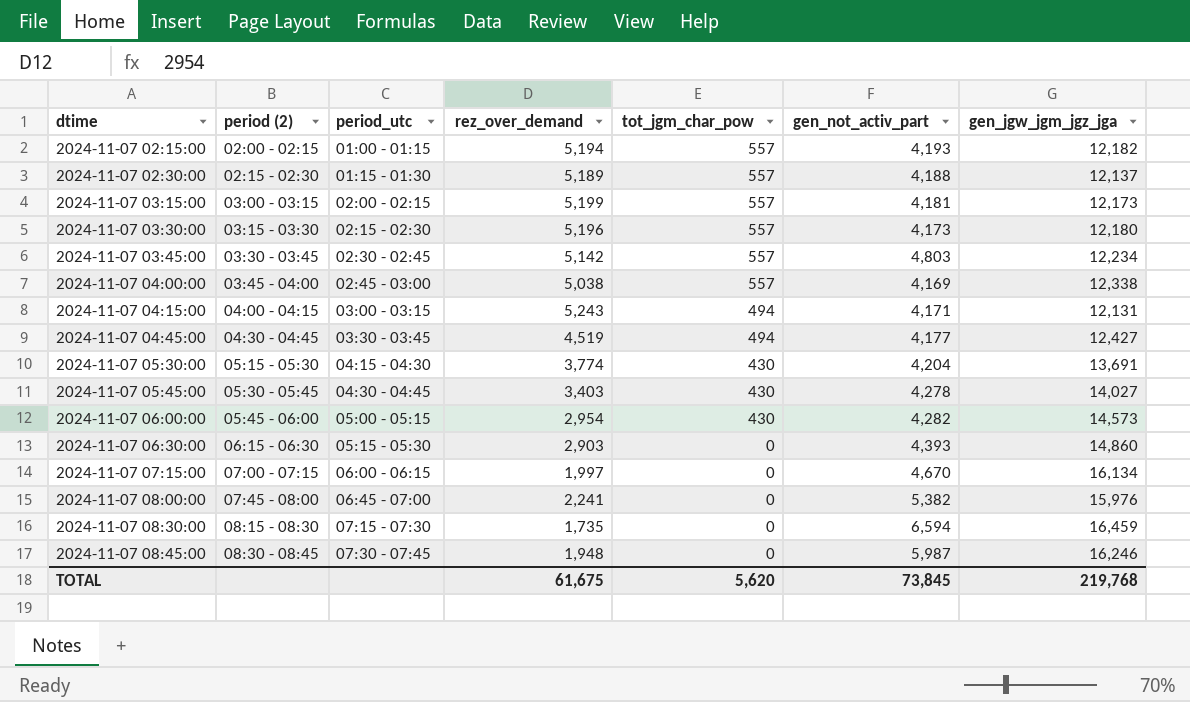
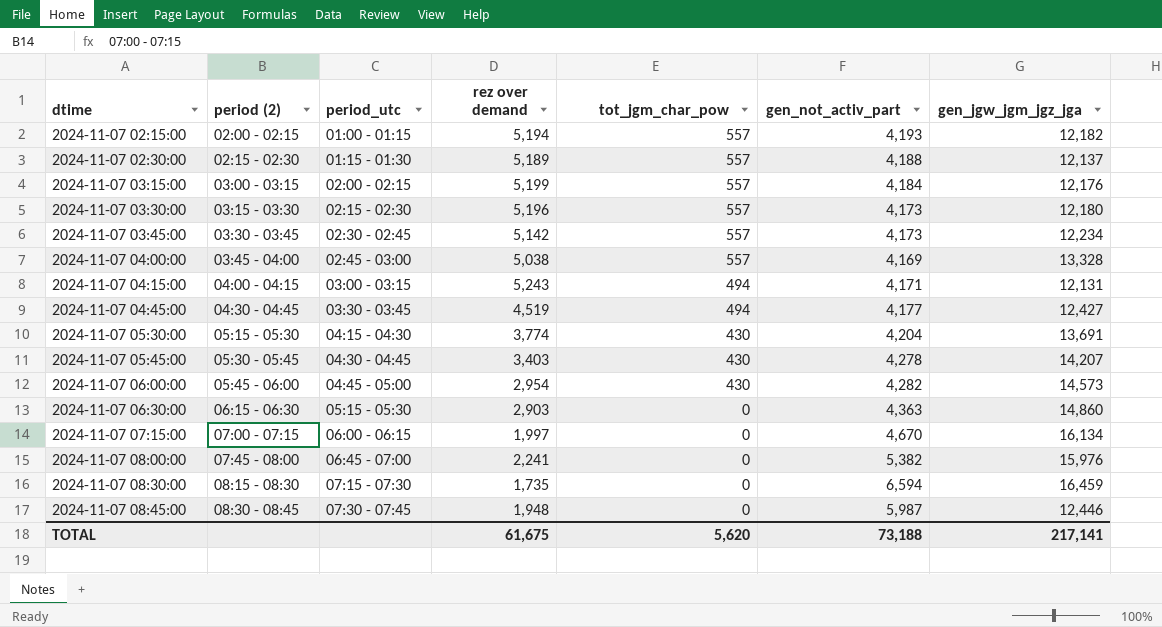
column name: rez_over_demand -> rez over demand
2024-11-07 03:15:00 | gen_not_activ_part: 4,181 -> 4,184
2024-11-07 03:15:00 | gen_jgw_jgm_jgz_jga: 12,173 -> 12,176
2024-11-07 03:45:00 | gen_not_activ_part: 4,803 -> 4,173
2024-11-07 04:00:00 | gen_jgw_jgm_jgz_jga: 12,338 -> 13,328
2024-11-07 05:45:00 | gen_jgw_jgm_jgz_jga: 14,027 -> 14,207
2024-11-07 06:00:00 | period_utc: 05:00 - 05:15 -> 04:45 - 05:00
2024-11-07 06:30:00 | gen_not_activ_part: 4,393 -> 4,363
2024-11-07 08:45:00 | gen_jgw_jgm_jgz_jga: 16,246 -> 12,446
TOTAL | gen_not_activ_part: 73,845 -> 73,188
TOTAL | gen_jgw_jgm_jgz_jga: 219,768 -> 217,141

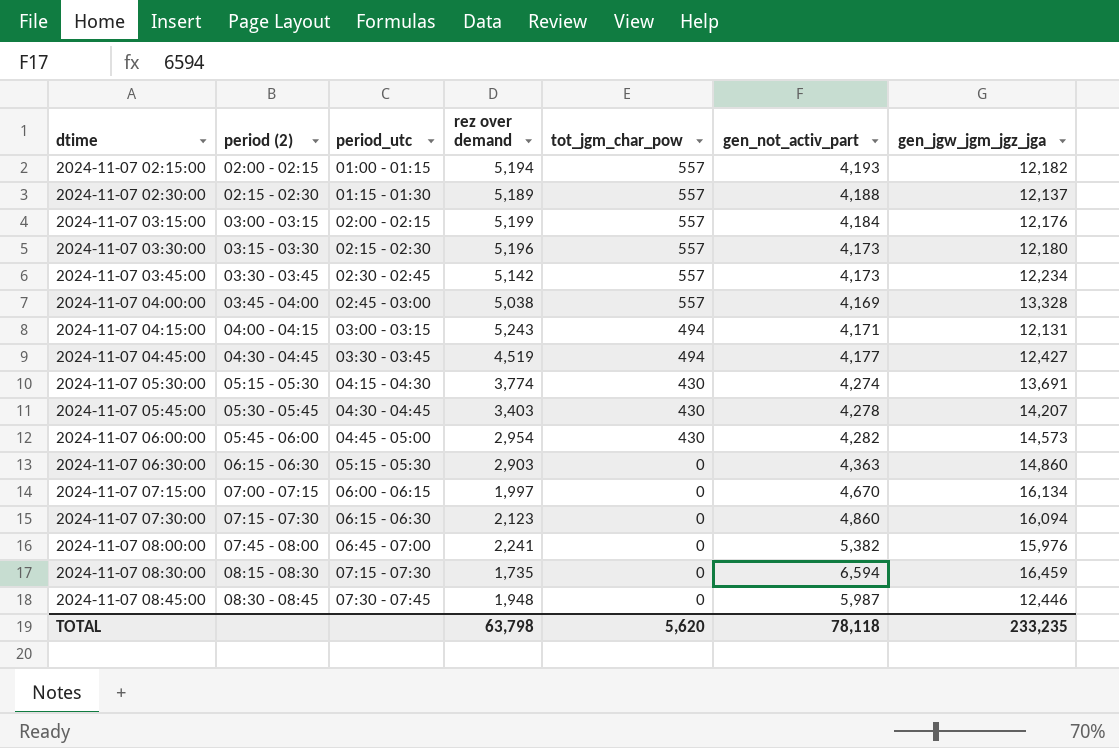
2024-11-07 05:30:00 | gen_not_activ_part: 4,204 -> 4,274
row 2024-11-07 07:30:00: none -> 07:15 - 07:30 | 06:15 - 06:30 | 2,123 | 0 | 4,860 | 16,094
TOTAL | rez over demand: 61,675 -> 63,798
TOTAL | gen_not_activ_part: 73,188 -> 78,118
TOTAL | gen_jgw_jgm_jgz_jga: 217,141 -> 233,235

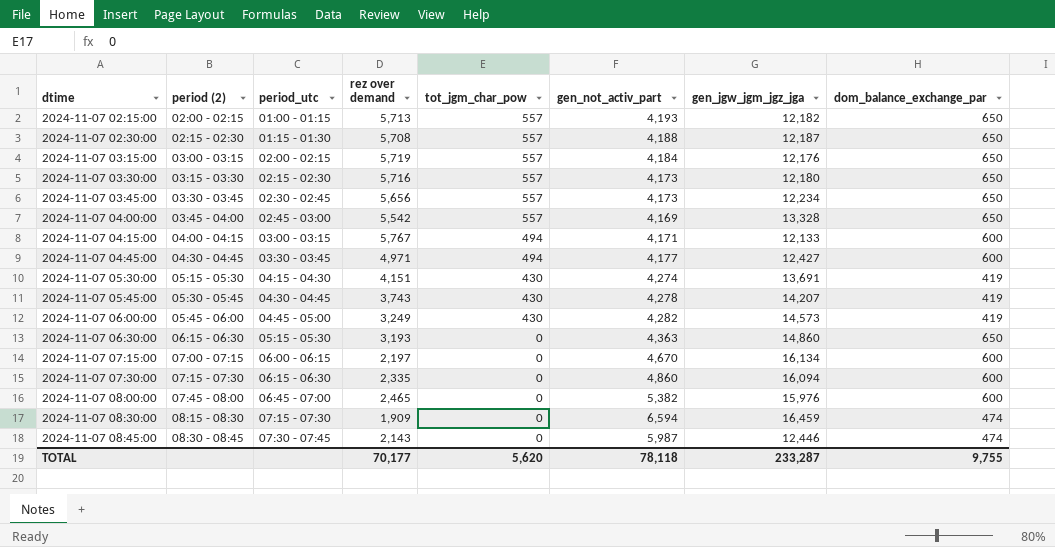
column dom_balance_exchange_par | position: none -> 8
2024-11-07 02:15:00 | rez over demand: 5,194 -> 5,713
2024-11-07 02:30:00 | rez over demand: 5,189 -> 5,708
2024-11-07 02:30:00 | gen_jgw_jgm_jgz_jga: 12,137 -> 12,187
2024-11-07 03:15:00 | rez over demand: 5,199 -> 5,719
2024-11-07 03:30:00 | rez over demand: 5,196 -> 5,716
2024-11-07 03:45:00 | rez over demand: 5,142 -> 5,656
2024-11-07 04:00:00 | rez over demand: 5,038 -> 5,542
2024-11-07 04:15:00 | rez over demand: 5,243 -> 5,767
2024-11-07 04:15:00 | gen_jgw_jgm_jgz_jga: 12,131 -> 12,133
2024-11-07 04:45:00 | rez over demand: 4,519 -> 4,971
2024-11-07 05:30:00 | rez over demand: 3,774 -> 4,151
2024-11-07 05:45:00 | rez over demand: 3,403 -> 3,743
2024-11-07 06:00:00 | rez over demand: 2,954 -> 3,249
2024-11-07 06:30:00 | rez over demand: 2,903 -> 3,193
2024-11-07 07:15:00 | rez over demand: 1,997 -> 2,197
2024-11-07 07:30:00 | rez over demand: 2,123 -> 2,335
2024-11-07 08:00:00 | rez over demand: 2,241 -> 2,465
2024-11-07 08:30:00 | rez over demand: 1,735 -> 1,909
2024-11-07 08:45:00 | rez over demand: 1,948 -> 2,143
TOTAL | rez over demand: 63,798 -> 70,177
TOTAL | gen_jgw_jgm_jgz_jga: 233,235 -> 233,287

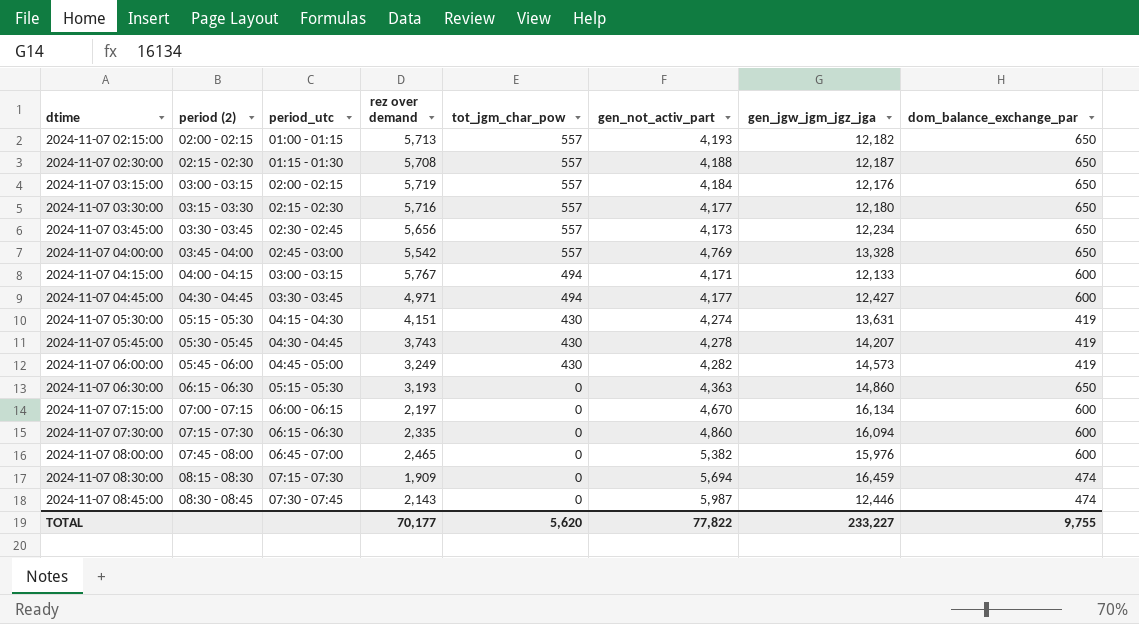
2024-11-07 03:30:00 | gen_not_activ_part: 4,173 -> 4,177
2024-11-07 04:00:00 | gen_not_activ_part: 4,169 -> 4,769
2024-11-07 05:30:00 | gen_jgw_jgm_jgz_jga: 13,691 -> 13,631
2024-11-07 08:30:00 | gen_not_activ_part: 6,594 -> 5,694
TOTAL | gen_not_activ_part: 78,118 -> 77,822
TOTAL | gen_jgw_jgm_jgz_jga: 233,287 -> 233,227

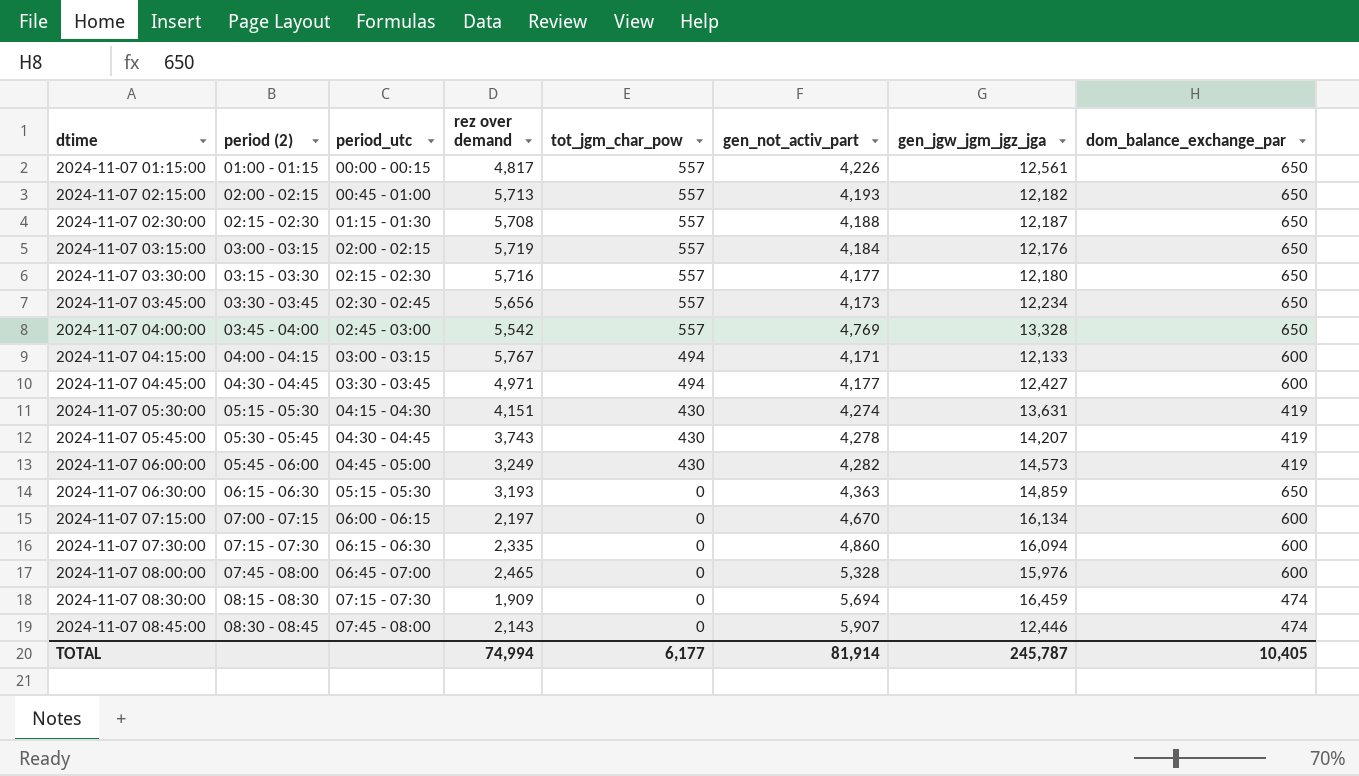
row 2024-11-07 01:15:00: none -> 01:00 - 01:15 | 00:00 - 00:15 | 4,817 | 557 | 4,226 | 12,561 | 650
2024-11-07 02:15:00 | period_utc: 01:00 - 01:15 -> 00:45 - 01:00
2024-11-07 06:30:00 | gen_jgw_jgm_jgz_jga: 14,860 -> 14,859
2024-11-07 08:00:00 | gen_not_activ_part: 5,382 -> 5,328
2024-11-07 08:45:00 | period_utc: 07:30 - 07:45 -> 07:45 - 08:00
2024-11-07 08:45:00 | gen_not_activ_part: 5,987 -> 5,907
TOTAL | rez over demand: 70,177 -> 74,994
TOTAL | tot_jgm_char_pow: 5,620 -> 6,177
TOTAL | gen_not_activ_part: 77,822 -> 81,914
TOTAL | gen_jgw_jgm_jgz_jga: 233,227 -> 245,787
TOTAL | dom_balance_exchange_par: 9,755 -> 10,405

